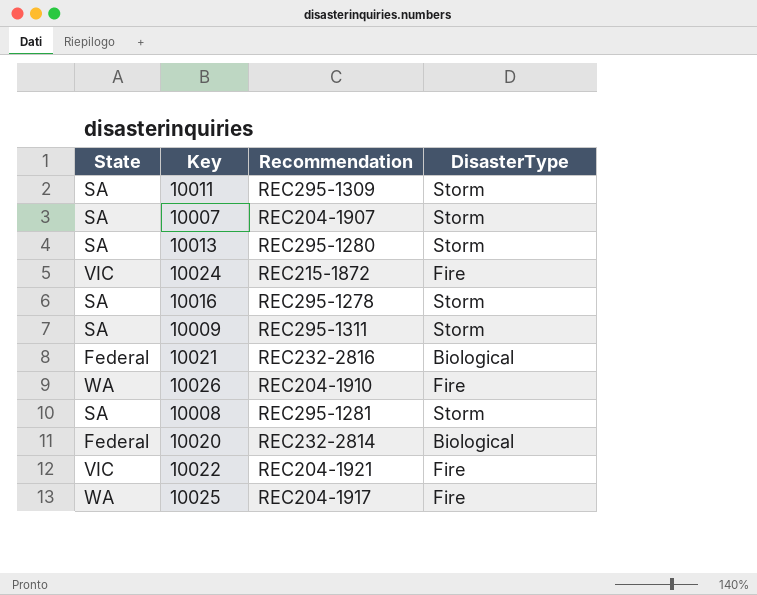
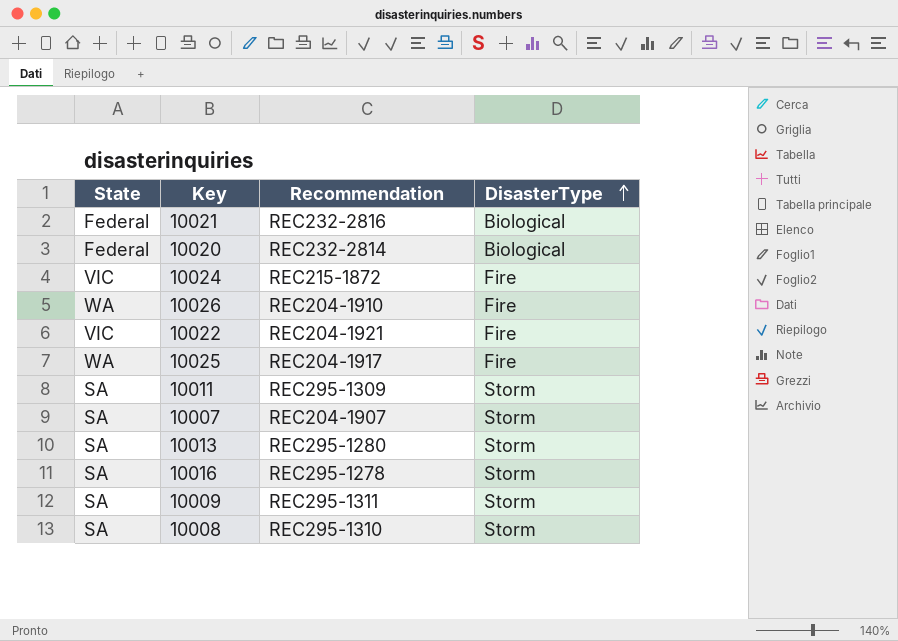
row order: none -> DisasterType ascending
10008 | Recommendation: REC295-1281 -> REC295-1310

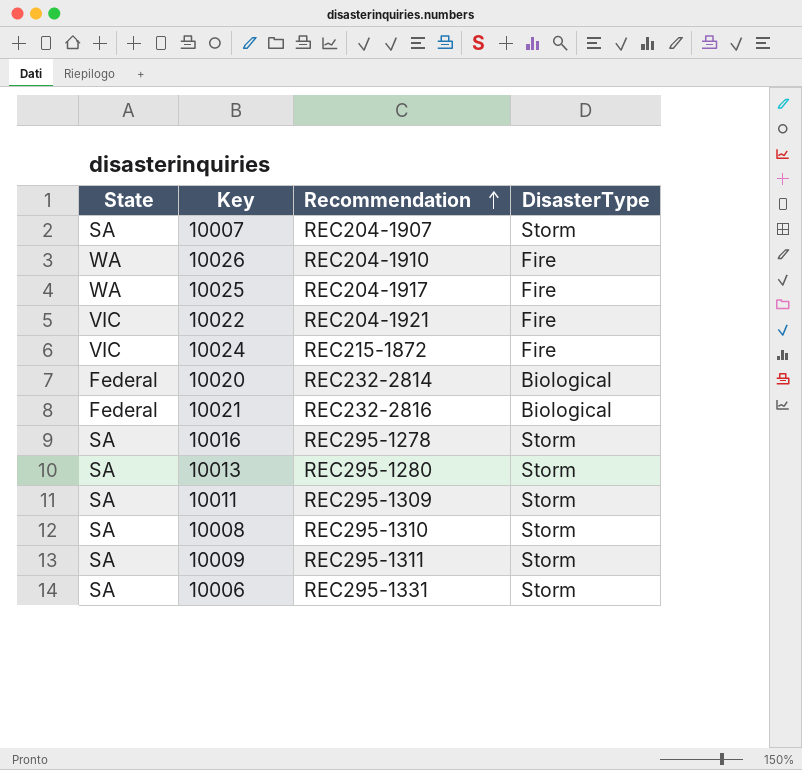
row order: DisasterType ascending -> Recommendation ascending
row 10006: none -> SA | REC295-1331 | Storm

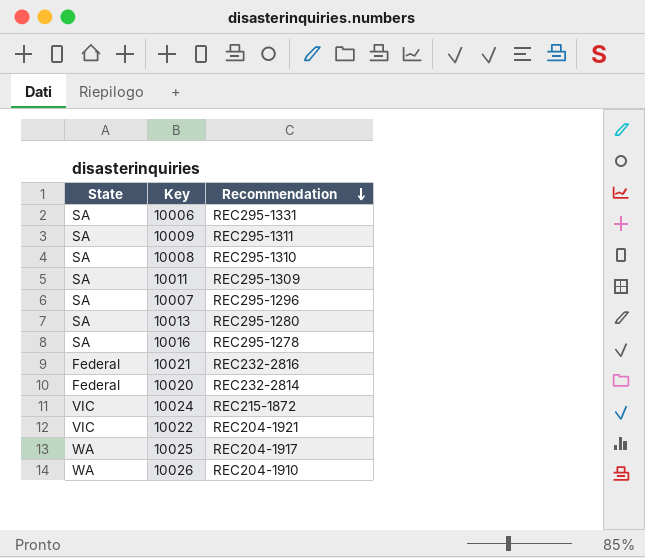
row order: Recommendation ascending -> Recommendation descending
column DisasterType | position: 4 -> none
10007 | Recommendation: REC204-1907 -> REC295-1296

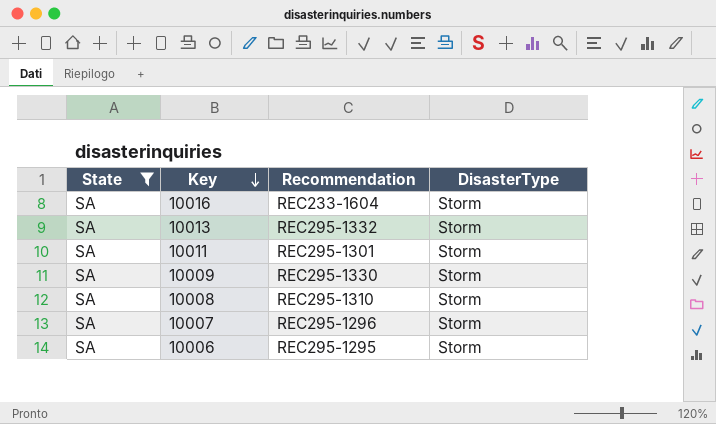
filter: none -> State = SA
row order: Recommendation descending -> Key descending
column DisasterType | position: none -> 4
10016 | Recommendation: REC295-1278 -> REC233-1604
10013 | Recommendation: REC295-1280 -> REC295-1332
10011 | Recommendation: REC295-1309 -> REC295-1301
10009 | Recommendation: REC295-1311 -> REC295-1330
10006 | Recommendation: REC295-1331 -> REC295-1295

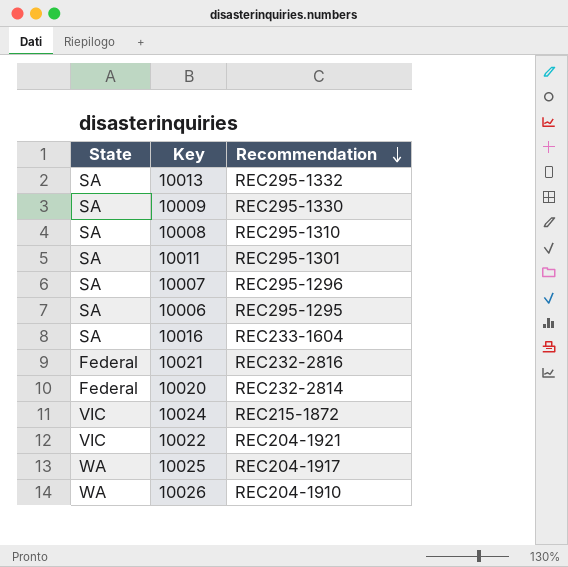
filter: State = SA -> none
row order: Key descending -> Recommendation descending
column DisasterType | position: 4 -> none

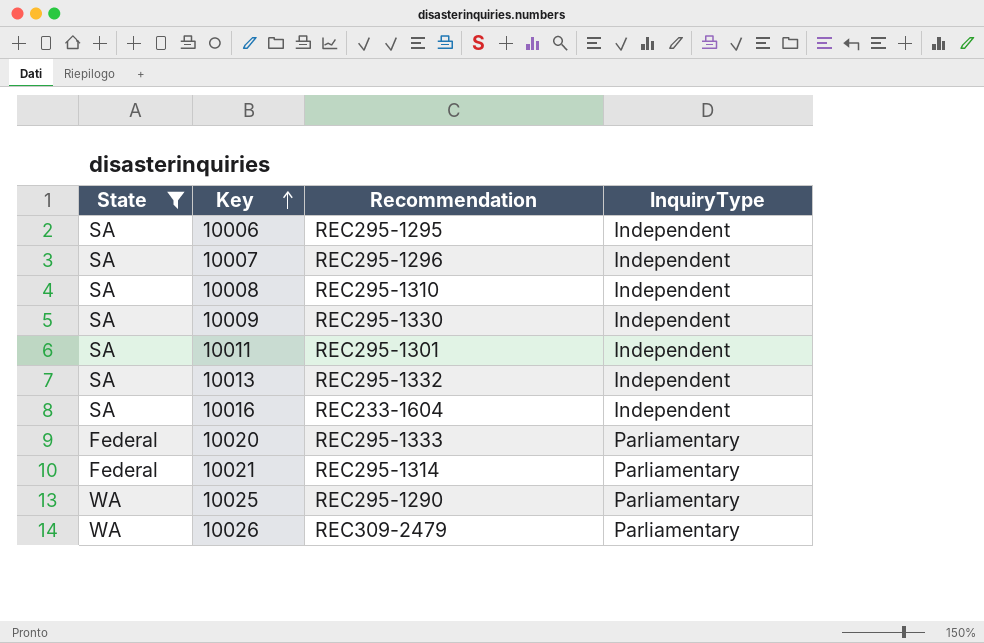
filter: none -> State != VIC
row order: Recommendation descending -> Key ascending
column InquiryType | position: none -> 4
10020 | Recommendation: REC232-2814 -> REC295-1333
10021 | Recommendation: REC232-2816 -> REC295-1314
10025 | Recommendation: REC204-1917 -> REC295-1290
10026 | Recommendation: REC204-1910 -> REC309-2479

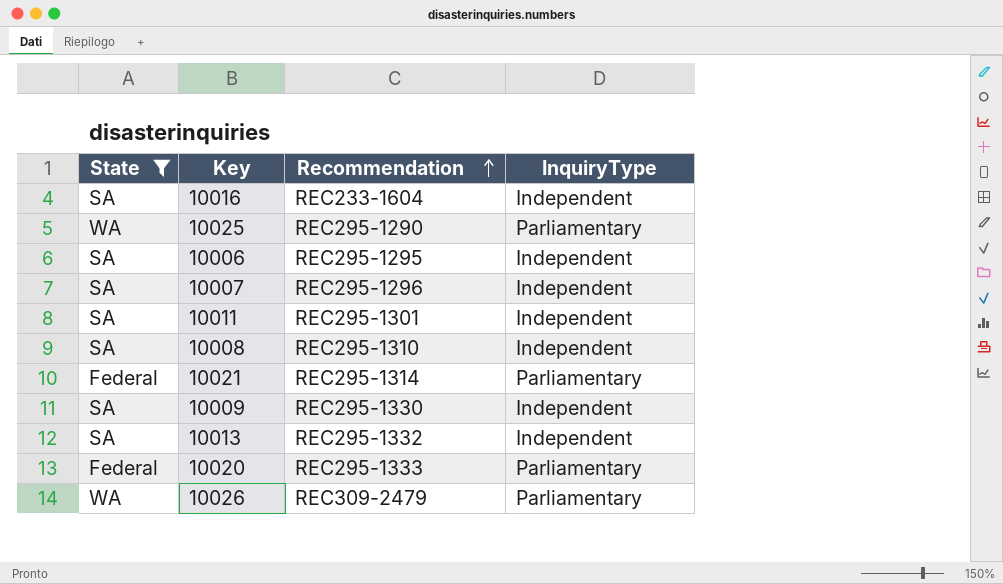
row order: Key ascending -> Recommendation ascending

